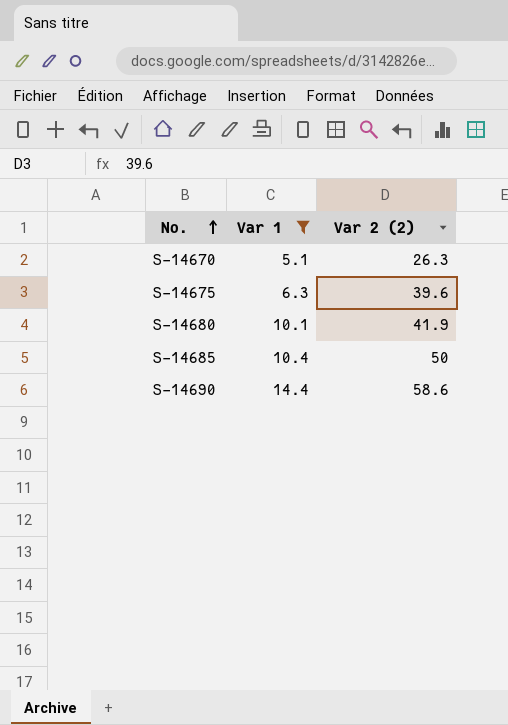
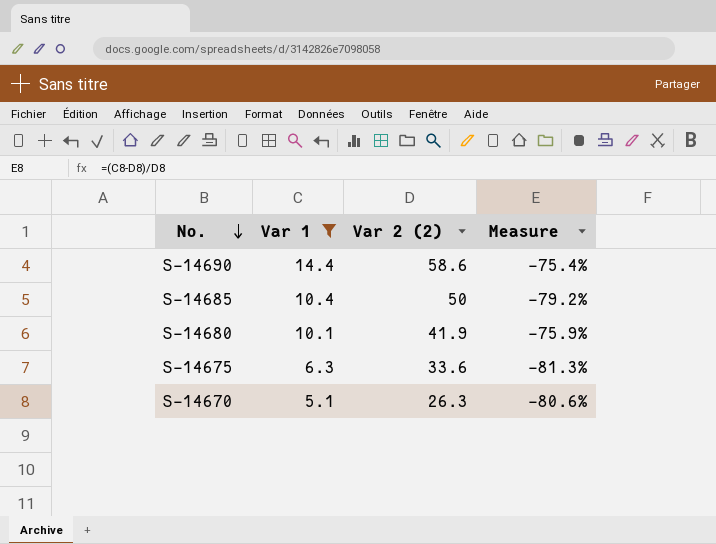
row order: No. ascending -> No. descending
column Measure | formula: none -> ([Var 1] - [Var 2 (2)]) / [Var 2 (2)]
S-14675 | Var 2 (2): 39.6 -> 33.6

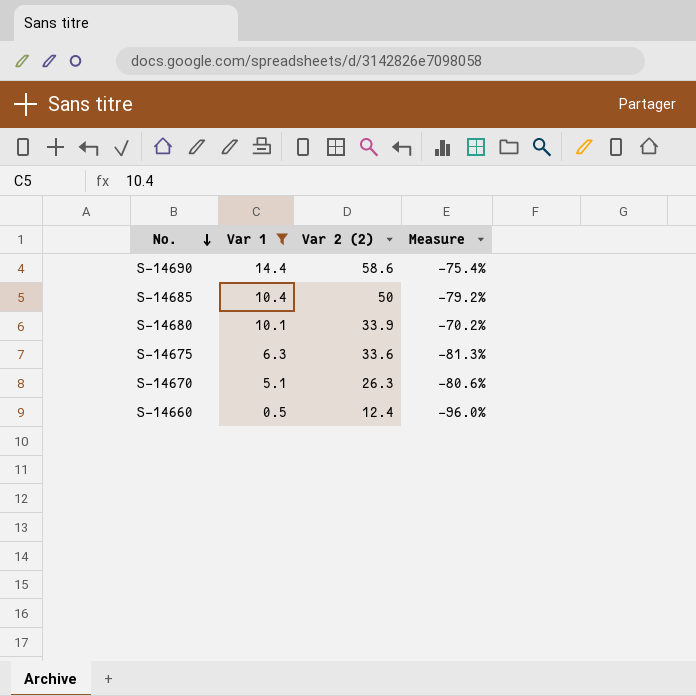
S-14680 | Var 2 (2): 41.9 -> 33.9
S-14680 | Measure: -75.9% -> -70.2%
row S-14660: none -> 0.5 | 12.4 | -96.0%

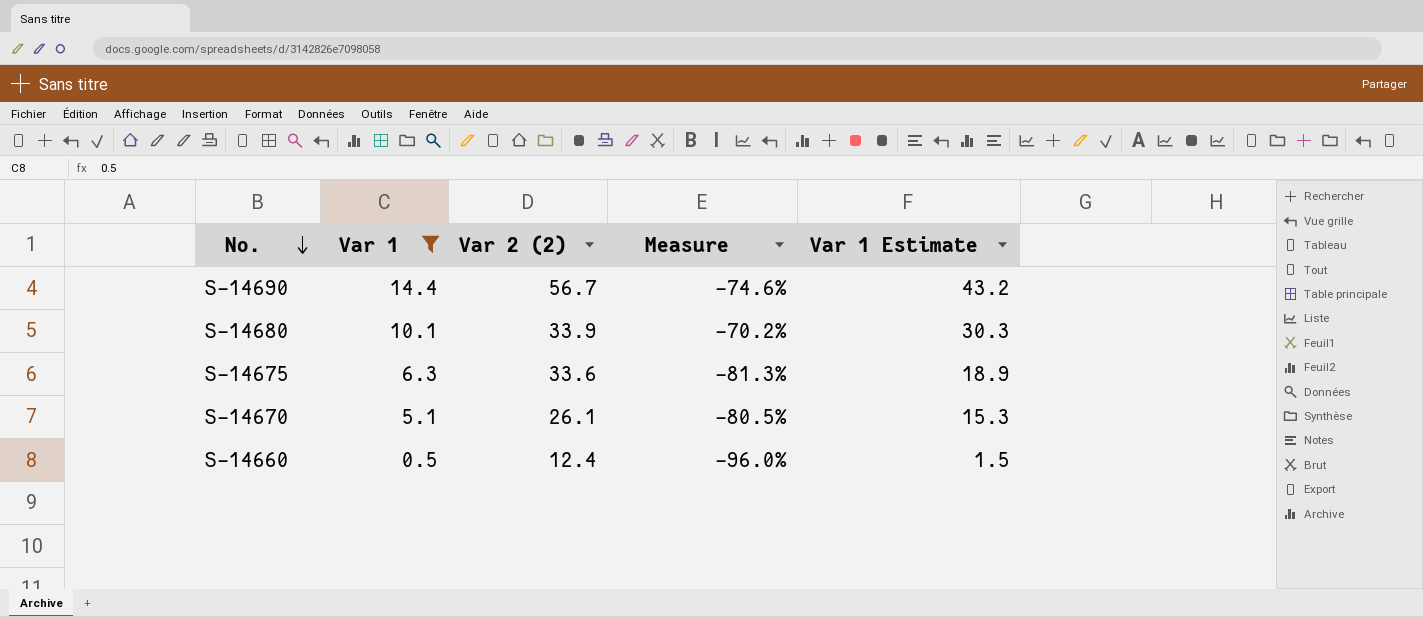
column Var 1 Estimate | formula: none -> [Var 1] * 3
row S-14685: 10.4 | 50 | -79.2% -> none
S-14690 | Var 2 (2): 58.6 -> 56.7
S-14690 | Measure: -75.4% -> -74.6%
S-14670 | Var 2 (2): 26.3 -> 26.1
S-14670 | Measure: -80.6% -> -80.5%

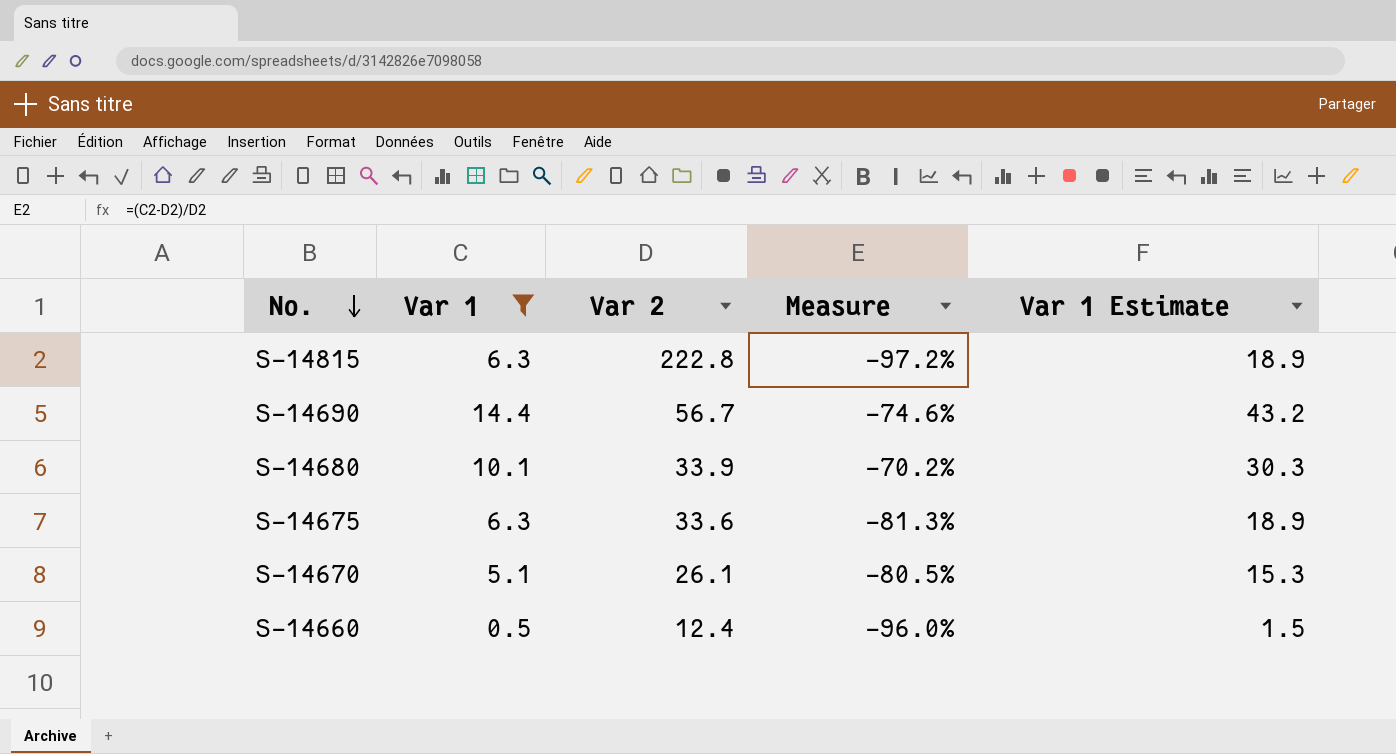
column name: Var 2 (2) -> Var 2
row S-14815: none -> 6.3 | 222.8 | -97.2% | 18.9

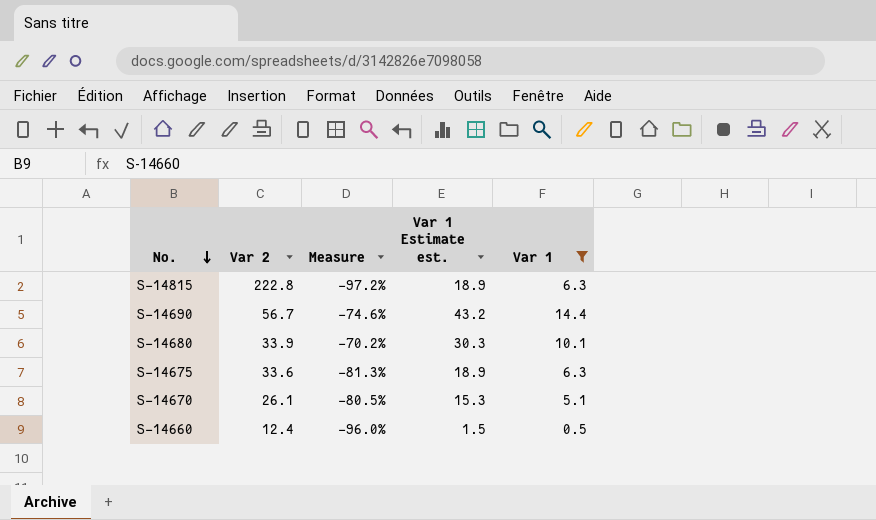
column name: Var 1 Estimate -> Var 1 Estimate est.
column Var 1 | position: 2 -> 5

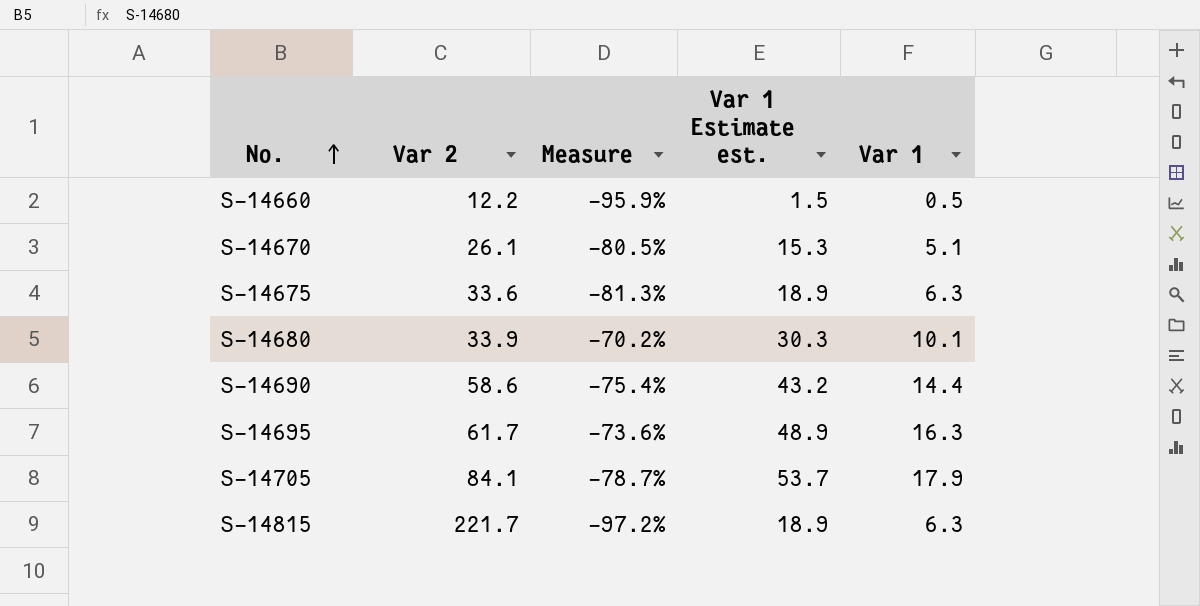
filter: Var 1 <= 14.4 -> none
row order: No. descending -> No. ascending
S-14660 | Var 2: 12.4 -> 12.2
S-14660 | Measure: -96.0% -> -95.9%
S-14690 | Var 2: 56.7 -> 58.6
S-14690 | Measure: -74.6% -> -75.4%
S-14815 | Var 2: 222.8 -> 221.7

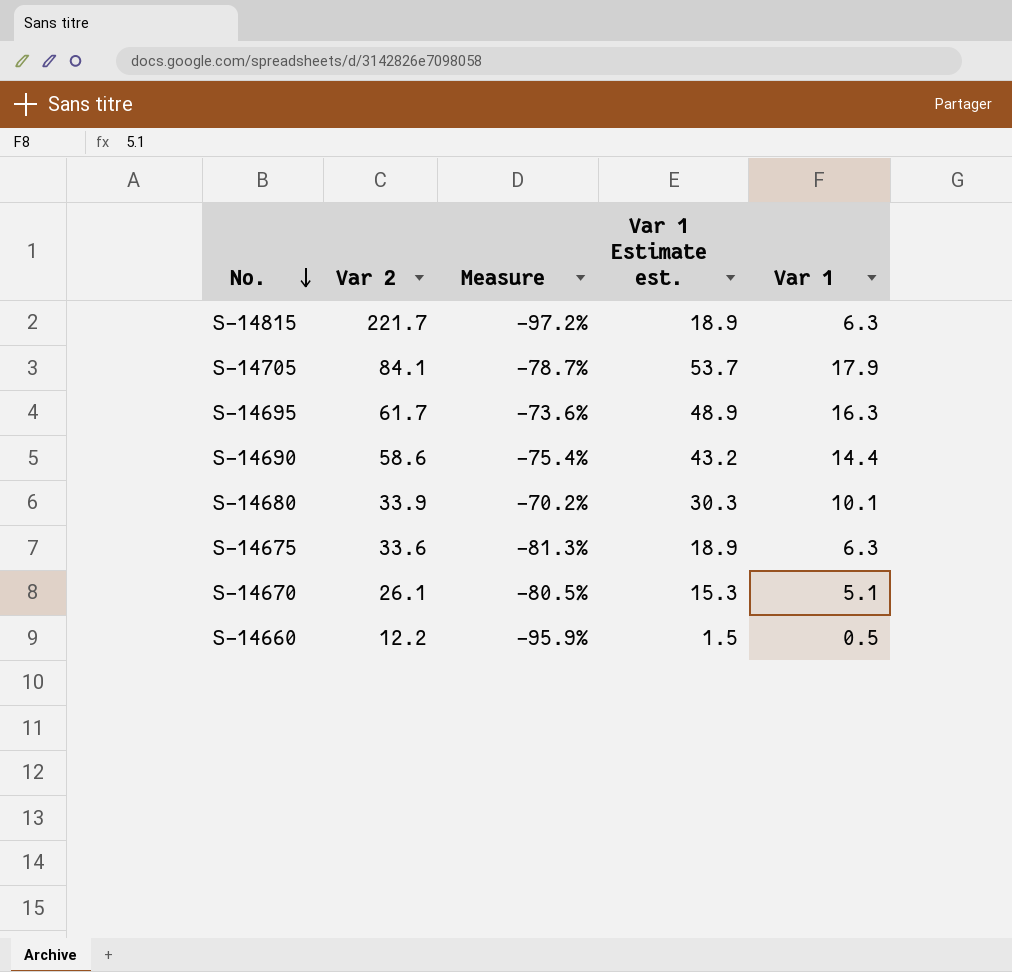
row order: No. ascending -> No. descending

